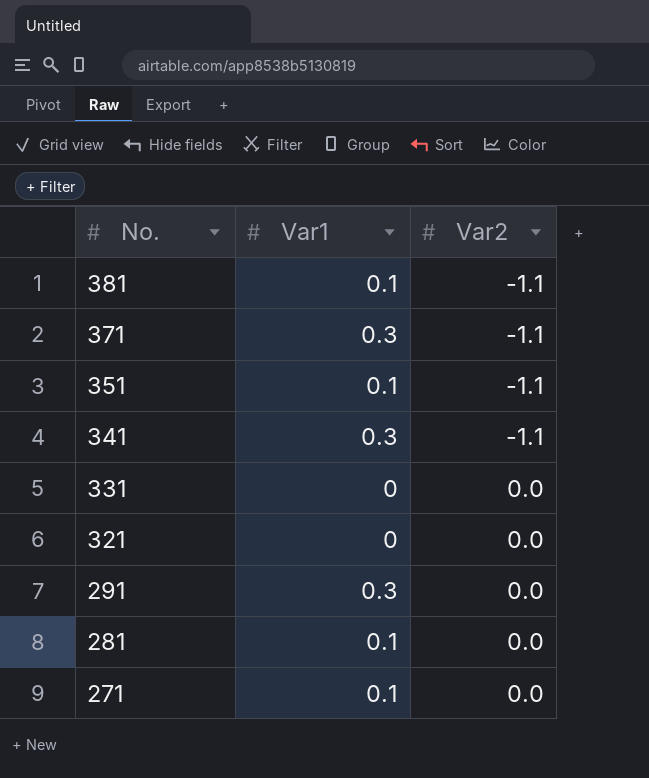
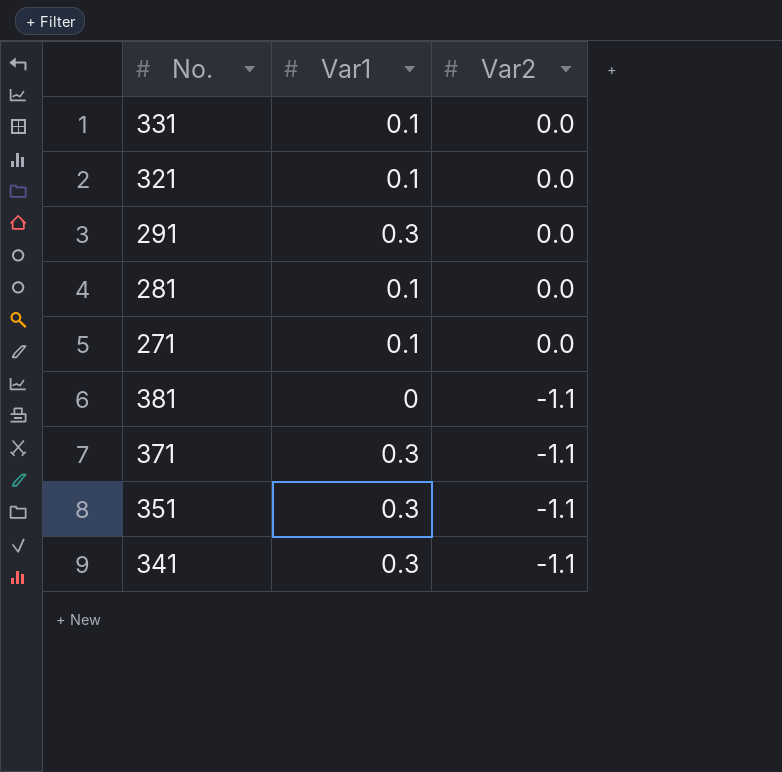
row order: No. descending -> Var2 descending
331 | Var1: 0 -> 0.1
321 | Var1: 0 -> 0.1
381 | Var1: 0.1 -> 0
351 | Var1: 0.1 -> 0.3

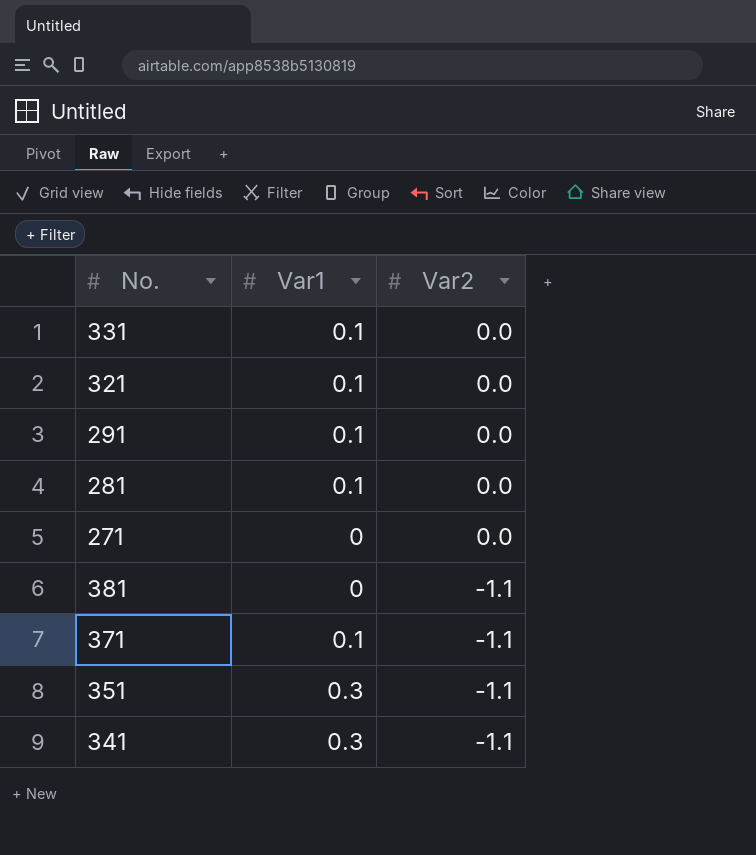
291 | Var1: 0.3 -> 0.1
271 | Var1: 0.1 -> 0
371 | Var1: 0.3 -> 0.1

